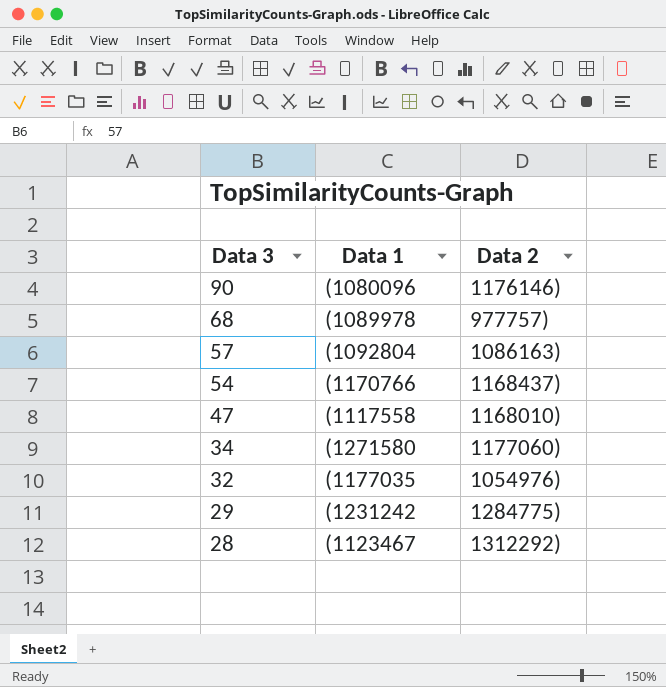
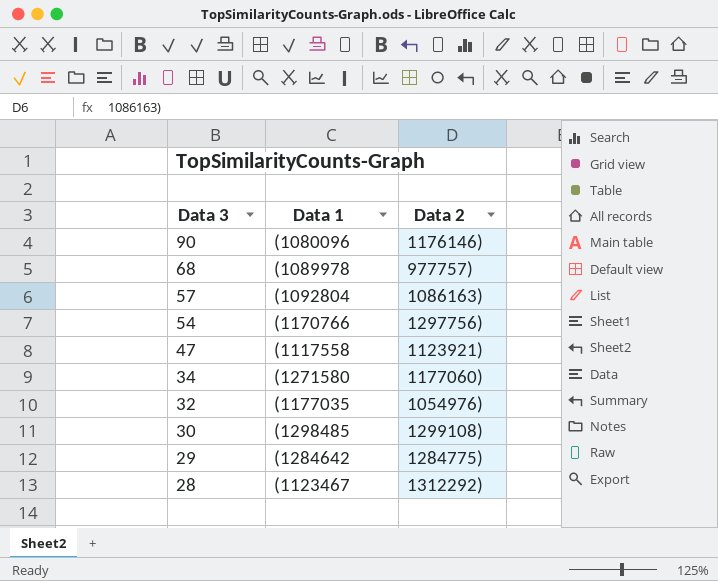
54 | Data 2: 1168437) -> 1297756)
47 | Data 2: 1168010) -> 1123921)
row 30: none -> (1298485 | 1299108)
29 | Data 1: (1231242 -> (1284642

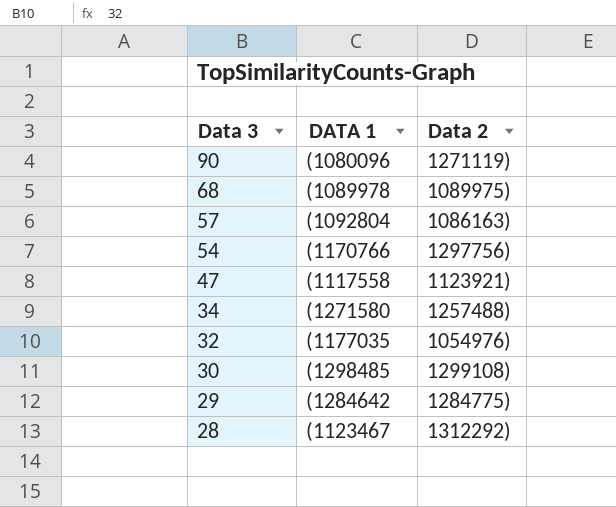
column name: Data 1 -> DATA 1
90 | Data 2: 1176146) -> 1271119)
68 | Data 2: 977757) -> 1089975)
34 | Data 2: 1177060) -> 1257488)

